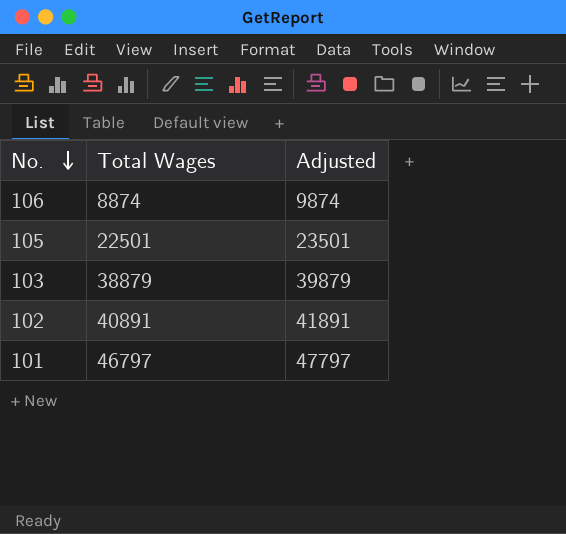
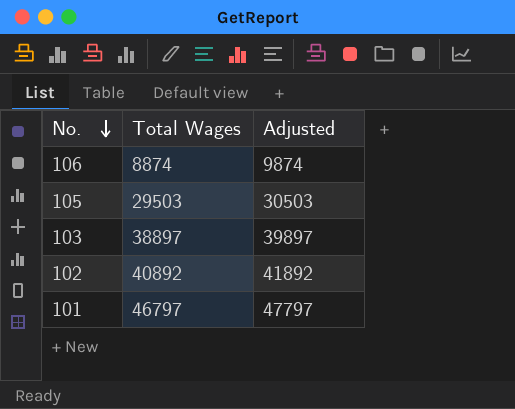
105 | Total Wages: 22501 -> 29503
105 | Adjusted: 23501 -> 30503
103 | Total Wages: 38879 -> 38897
103 | Adjusted: 39879 -> 39897
102 | Total Wages: 40891 -> 40892
102 | Adjusted: 41891 -> 41892

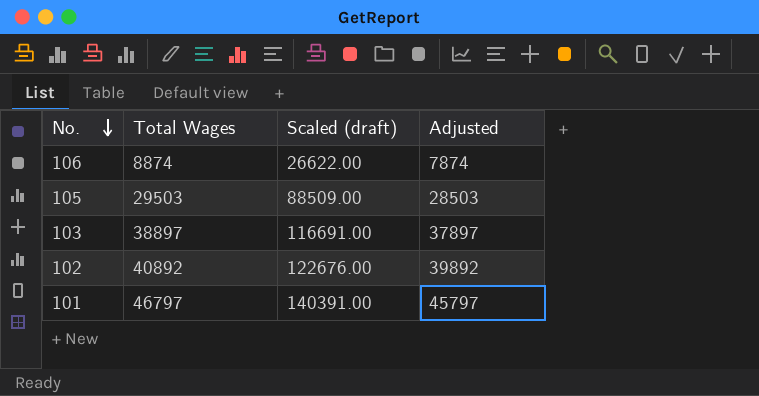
column Scaled (draft) | formula: none -> [Total Wages] * 3
column Adjusted | formula: [Total Wages] + 1000 -> [Total Wages] - 1000

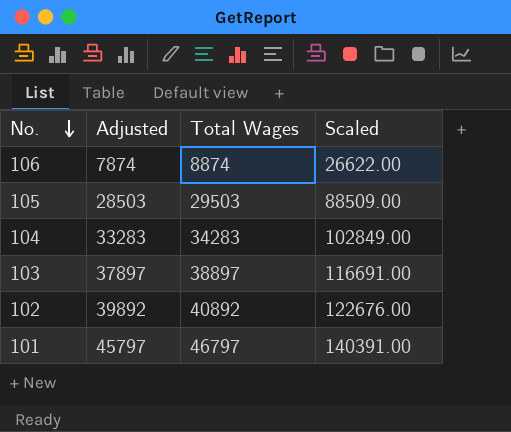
column Adjusted | position: 4 -> 2
column name: Scaled (draft) -> Scaled
row 104: none -> 33283 | 34283 | 102849.00

